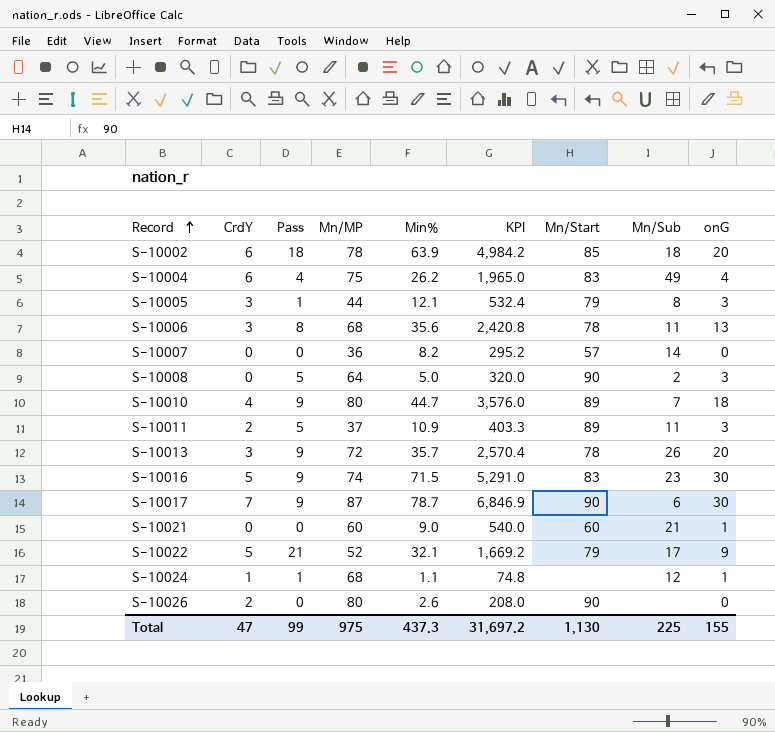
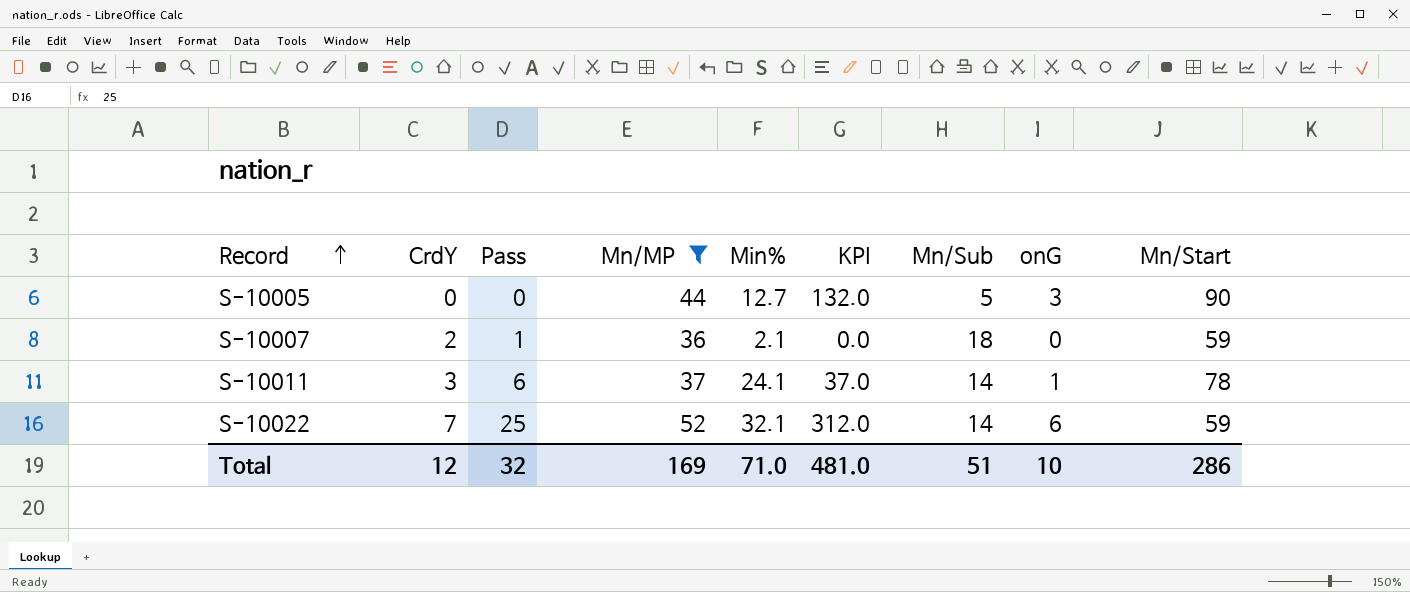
filter: none -> Mn/MP <= 52
column KPI | formula: [Mn/MP] * [Min%] -> [Mn/MP] * [onG]
column Mn/Start | position: 7 -> 9
S-10005 | CrdY: 3 -> 0
S-10005 | Pass: 1 -> 0
S-10005 | Min%: 12.1 -> 12.7
S-10005 | Mn/Sub: 8 -> 5
S-10005 | Mn/Start: 79 -> 90
S-10007 | CrdY: 0 -> 2
S-10007 | Pass: 0 -> 1
S-10007 | Min%: 8.2 -> 2.1
S-10007 | Mn/Sub: 14 -> 18
S-10007 | Mn/Start: 57 -> 59
S-10011 | CrdY: 2 -> 3
S-10011 | Pass: 5 -> 6
S-10011 | Min%: 10.9 -> 24.1
S-10011 | Mn/Sub: 11 -> 14
S-10011 | onG: 3 -> 1
S-10011 | Mn/Start: 89 -> 78
S-10022 | CrdY: 5 -> 7
S-10022 | Pass: 21 -> 25
S-10022 | Mn/Sub: 17 -> 14
S-10022 | onG: 9 -> 6
S-10022 | Mn/Start: 79 -> 59
Total | CrdY: 47 -> 12
Total | Pass: 99 -> 32
Total | Mn/MP: 975 -> 169
Total | Min%: 437.3 -> 71.0
Total | KPI: 31,697.2 -> 481.0
Total | Mn/Sub: 225 -> 51
Total | onG: 155 -> 10
Total | Mn/Start: 1,130 -> 286

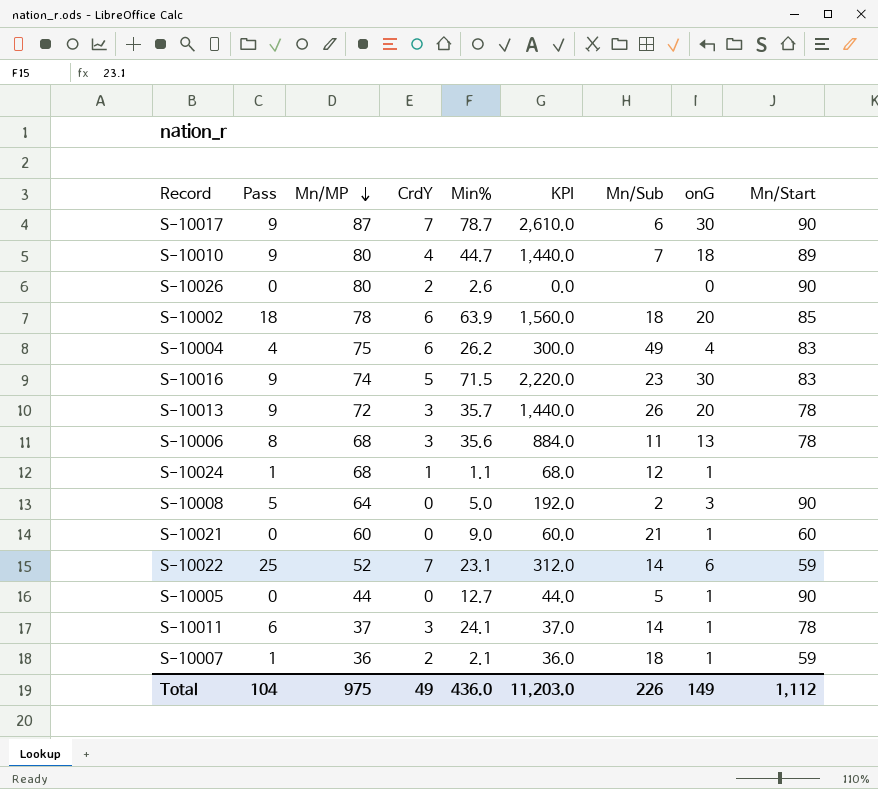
filter: Mn/MP <= 52 -> none
row order: Record ascending -> Mn/MP descending
column CrdY | position: 2 -> 4
S-10022 | Min%: 32.1 -> 23.1
S-10005 | KPI: 132.0 -> 44.0
S-10005 | onG: 3 -> 1
S-10007 | KPI: 0.0 -> 36.0
S-10007 | onG: 0 -> 1
Total | Pass: 32 -> 104
Total | Mn/MP: 169 -> 975
Total | CrdY: 12 -> 49
Total | Min%: 71.0 -> 436.0
Total | KPI: 481.0 -> 11,203.0
Total | Mn/Sub: 51 -> 226
Total | onG: 10 -> 149
Total | Mn/Start: 286 -> 1,112

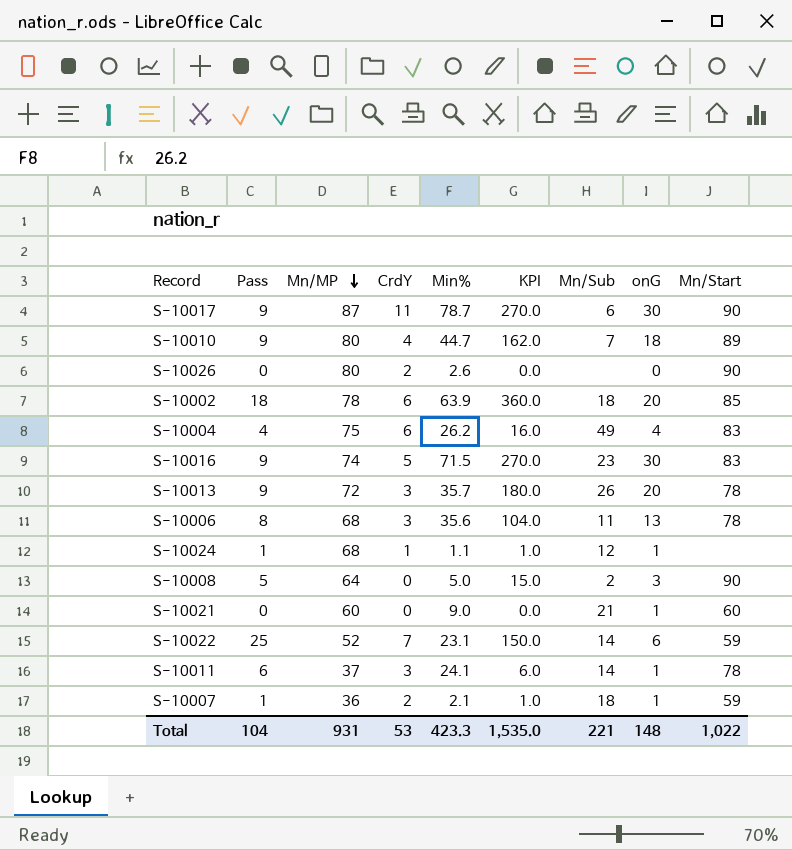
column KPI | formula: [Mn/MP] * [onG] -> [Pass] * [onG]
row S-10005: 0 | 44 | 0 | 12.7 | 44.0 | 5 | 1 | 90 -> none
S-10017 | CrdY: 7 -> 11
Total | Mn/MP: 975 -> 931
Total | CrdY: 49 -> 53
Total | Min%: 436.0 -> 423.3
Total | KPI: 11,203.0 -> 1,535.0
Total | Mn/Sub: 226 -> 221
Total | onG: 149 -> 148
Total | Mn/Start: 1,112 -> 1,022

